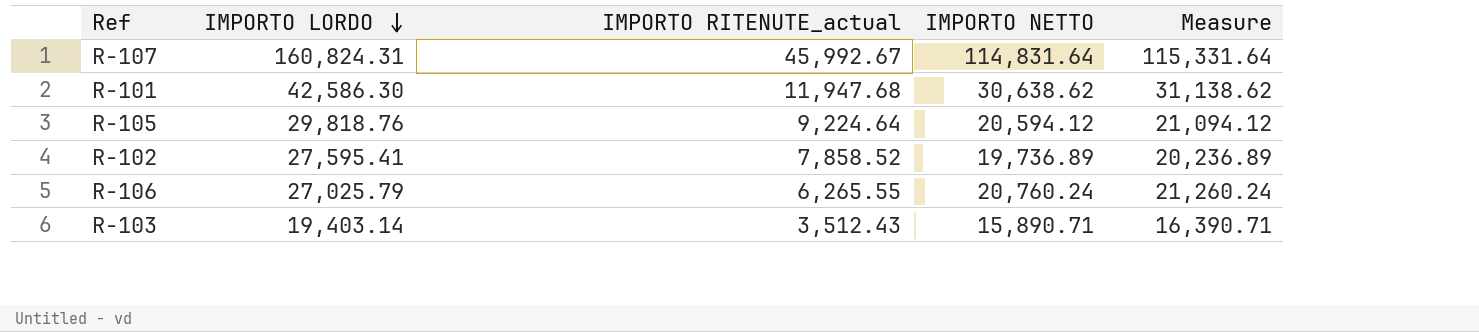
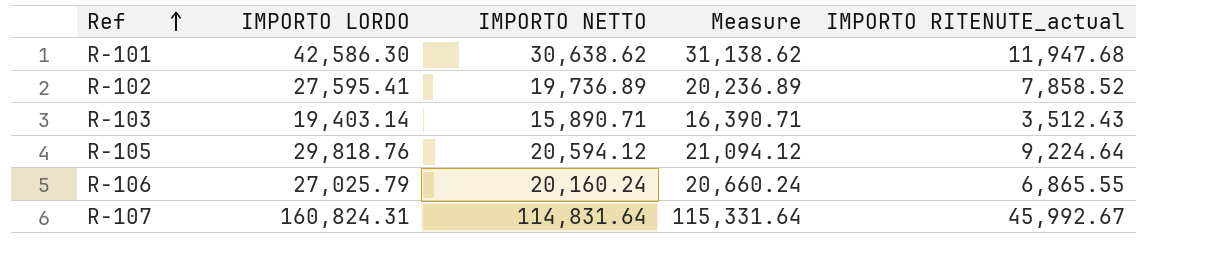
row order: IMPORTO LORDO descending -> Ref ascending
column IMPORTO RITENUTE_actual | position: 3 -> 5
R-106 | IMPORTO NETTO: 20,760.24 -> 20,160.24
R-106 | Measure: 21,260.24 -> 20,660.24
R-106 | IMPORTO RITENUTE_actual: 6,265.55 -> 6,865.55

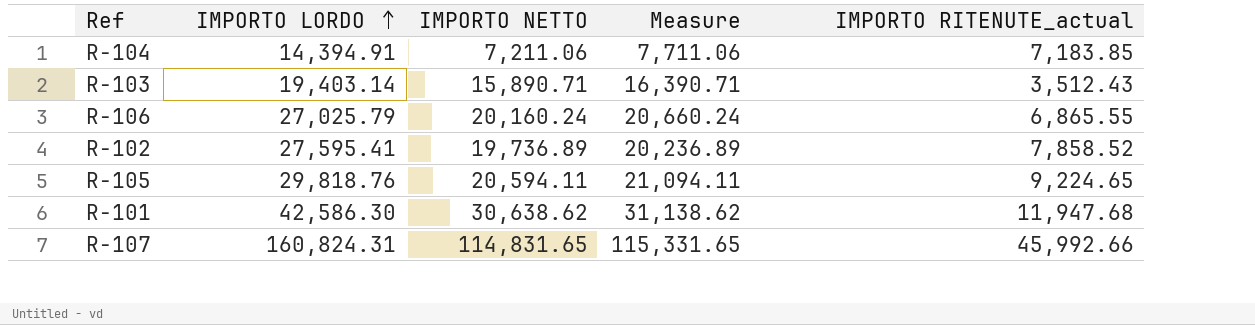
row order: Ref ascending -> IMPORTO LORDO ascending
row R-104: none -> 14,394.91 | 7,211.06 | 7,711.06 | 7,183.85
R-105 | IMPORTO NETTO: 20,594.12 -> 20,594.11
R-105 | Measure: 21,094.12 -> 21,094.11
R-105 | IMPORTO RITENUTE_actual: 9,224.64 -> 9,224.65
R-107 | IMPORTO NETTO: 114,831.64 -> 114,831.65
R-107 | Measure: 115,331.64 -> 115,331.65
R-107 | IMPORTO RITENUTE_actual: 45,992.67 -> 45,992.66

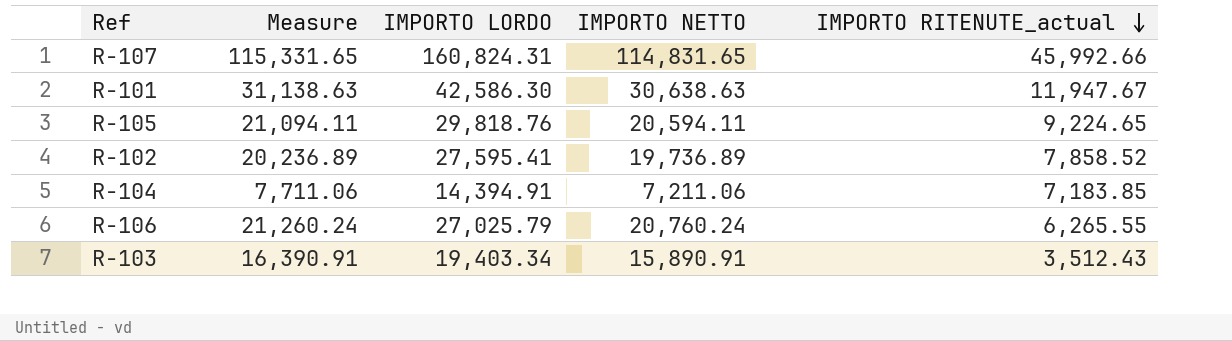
row order: IMPORTO LORDO ascending -> IMPORTO RITENUTE_actual descending
column Measure | position: 4 -> 2
R-101 | Measure: 31,138.62 -> 31,138.63
R-101 | IMPORTO NETTO: 30,638.62 -> 30,638.63
R-101 | IMPORTO RITENUTE_actual: 11,947.68 -> 11,947.67
R-106 | Measure: 20,660.24 -> 21,260.24
R-106 | IMPORTO NETTO: 20,160.24 -> 20,760.24
R-106 | IMPORTO RITENUTE_actual: 6,865.55 -> 6,265.55
R-103 | Measure: 16,390.71 -> 16,390.91
R-103 | IMPORTO LORDO: 19,403.14 -> 19,403.34
R-103 | IMPORTO NETTO: 15,890.71 -> 15,890.91

